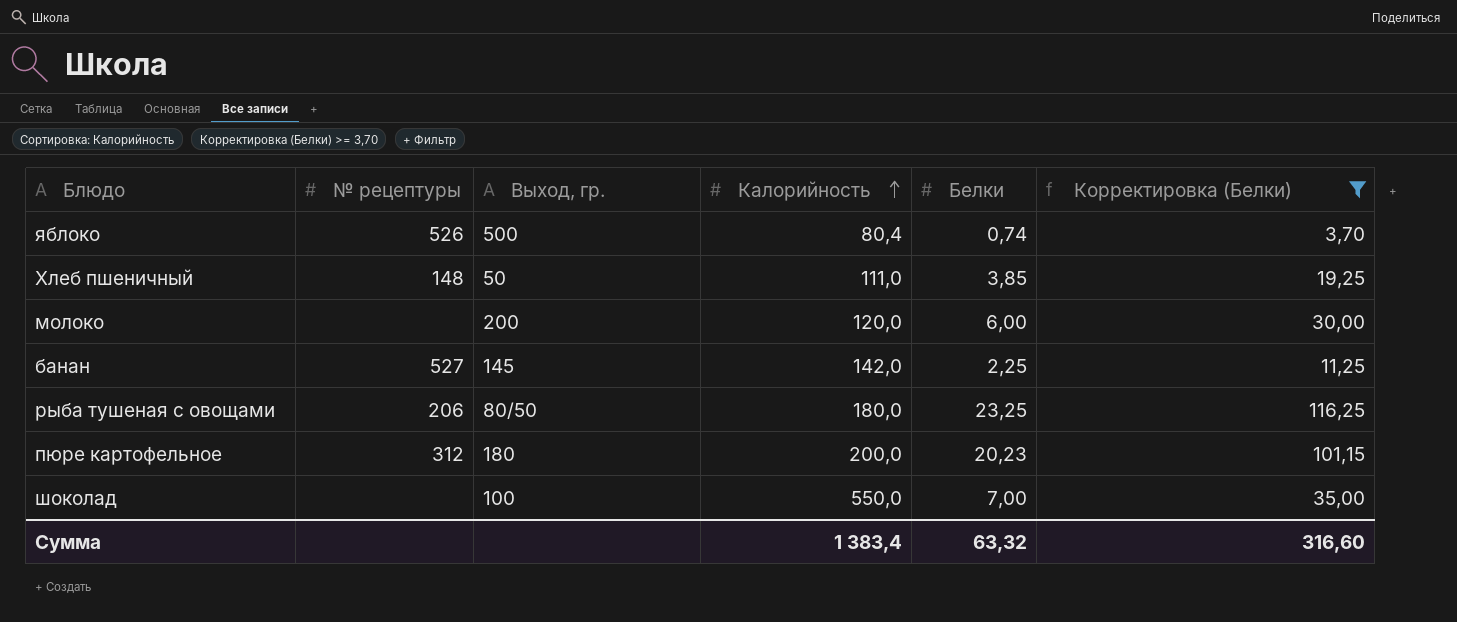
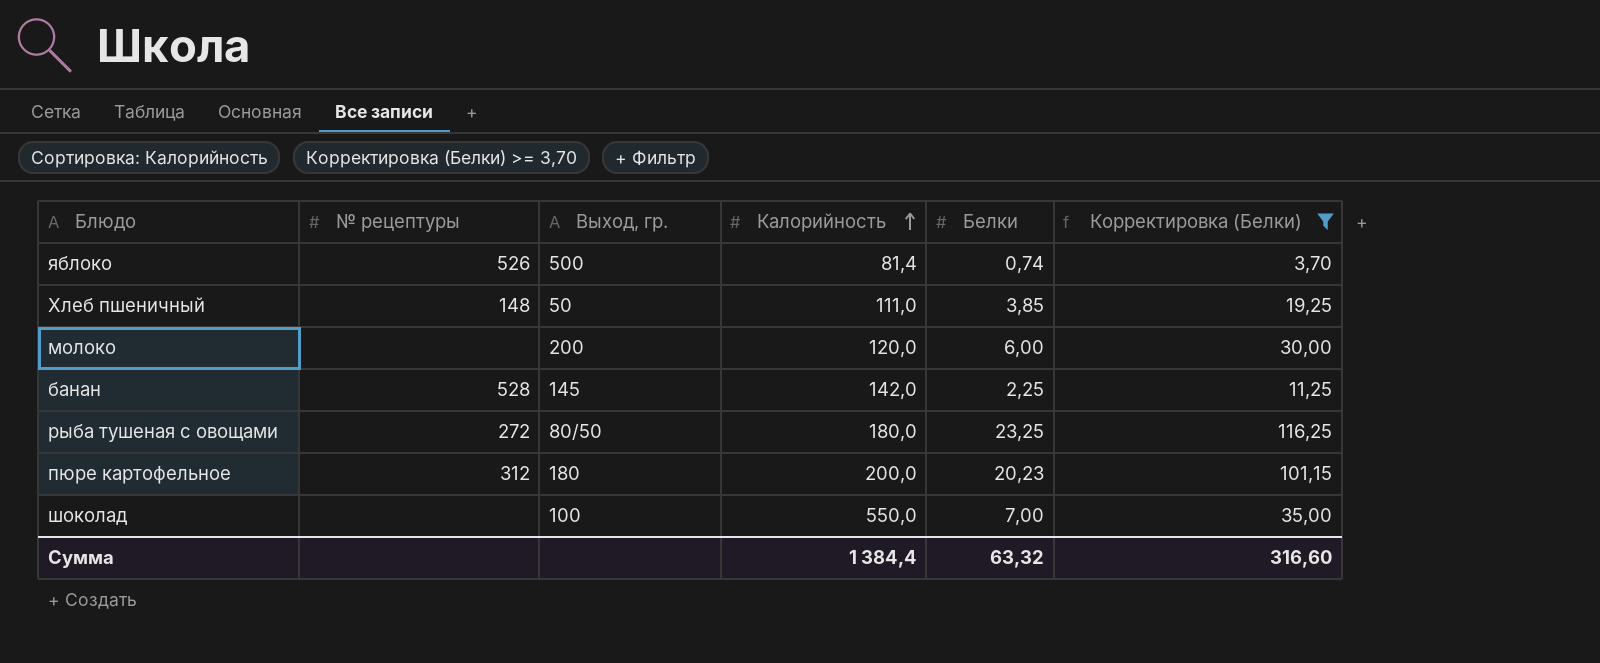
яблоко | Калорийность: 80,4 -> 81,4
банан | № рецептуры: 527 -> 528
рыба тушеная с овощами | № рецептуры: 206 -> 272
Сумма | Калорийность: 1 383,4 -> 1 384,4

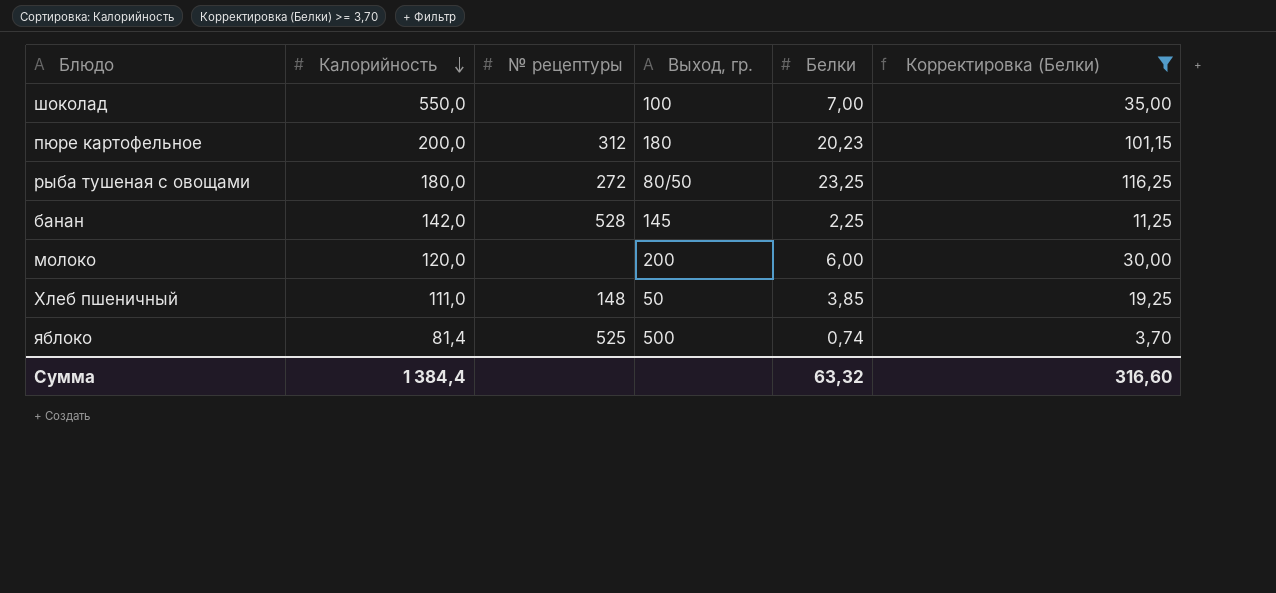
row order: Калорийность ascending -> Калорийность descending
column Калорийность | position: 4 -> 2
яблоко | № рецептуры: 526 -> 525

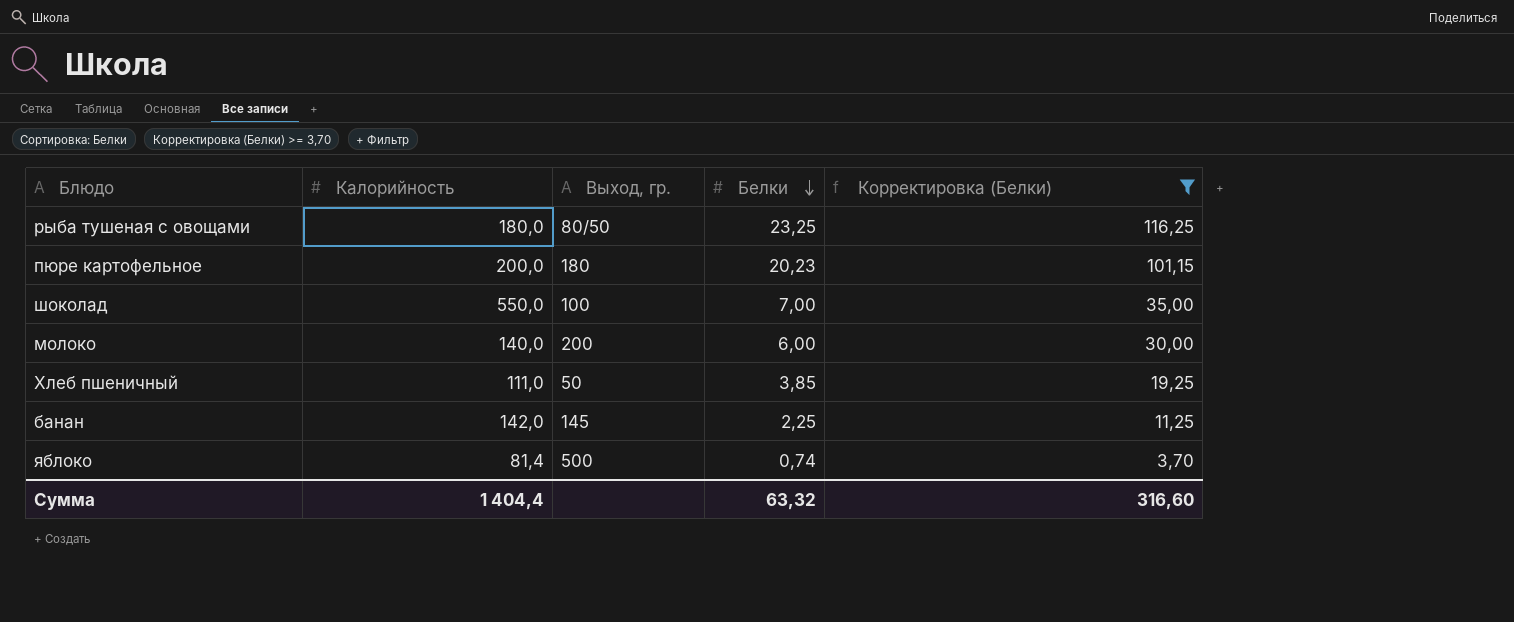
row order: Калорийность descending -> Белки descending
column № рецептуры | position: 3 -> none
молоко | Калорийность: 120,0 -> 140,0
Сумма | Калорийность: 1 384,4 -> 1 404,4

